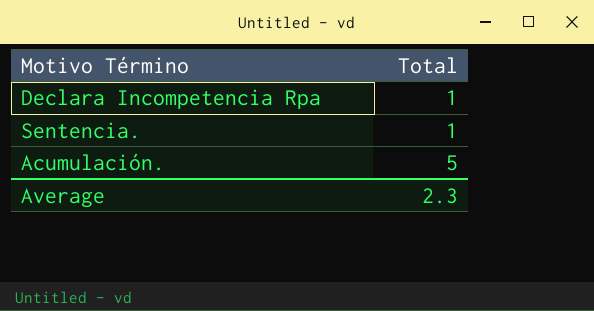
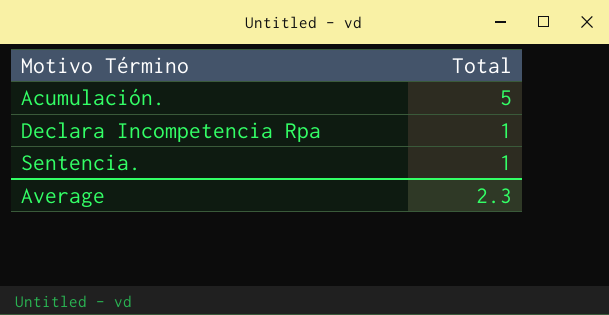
row order: Total ascending -> Motivo Término ascending

